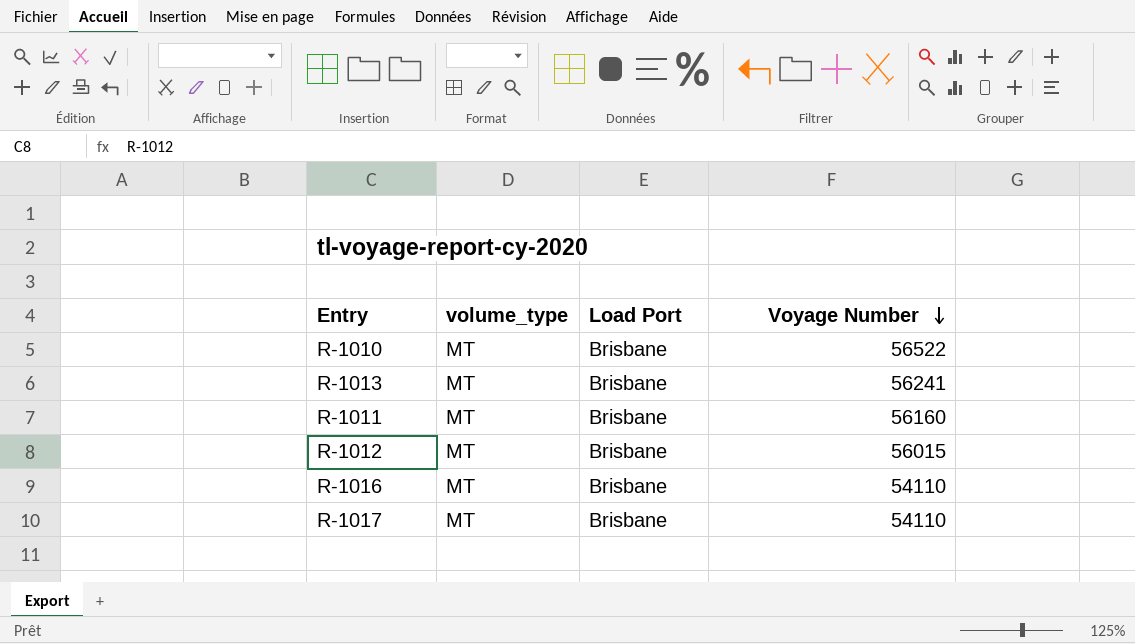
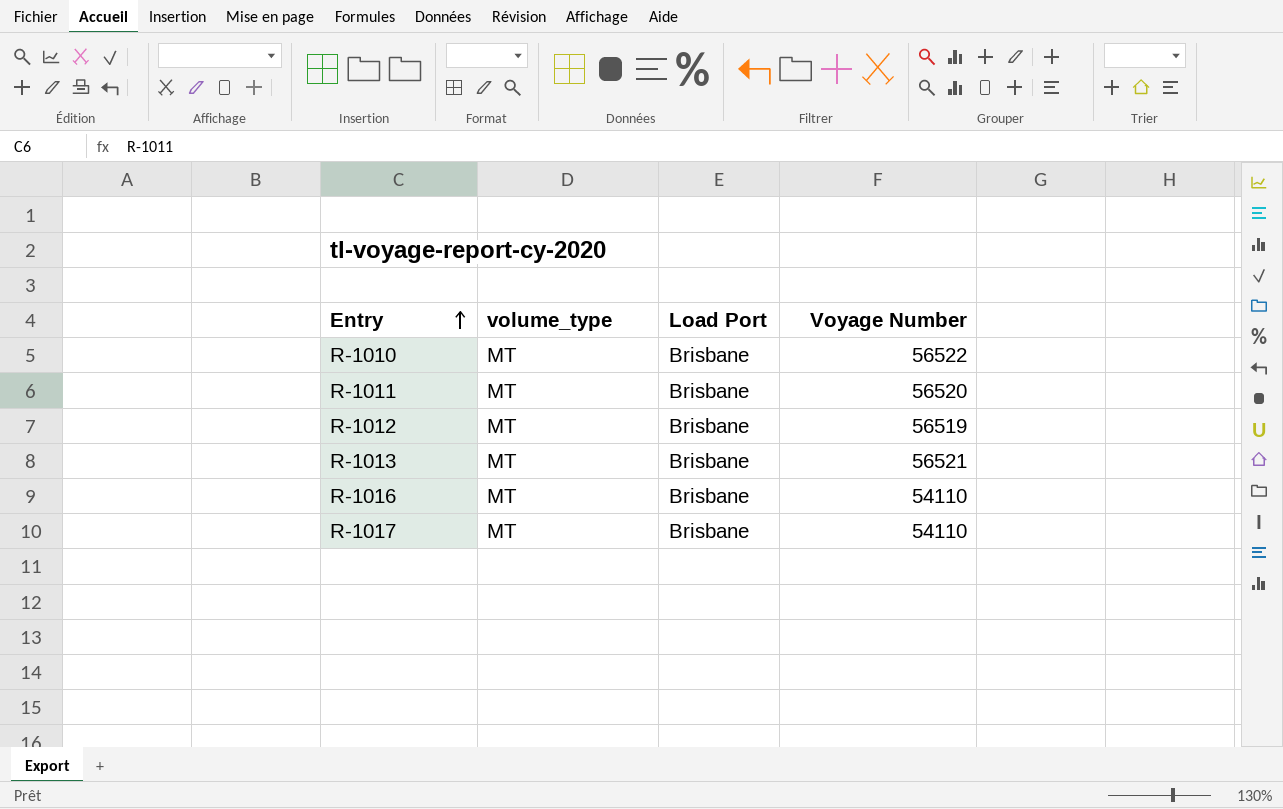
row order: Voyage Number descending -> Entry ascending
R-1011 | Voyage Number: 56160 -> 56520
R-1012 | Voyage Number: 56015 -> 56519
R-1013 | Voyage Number: 56241 -> 56521

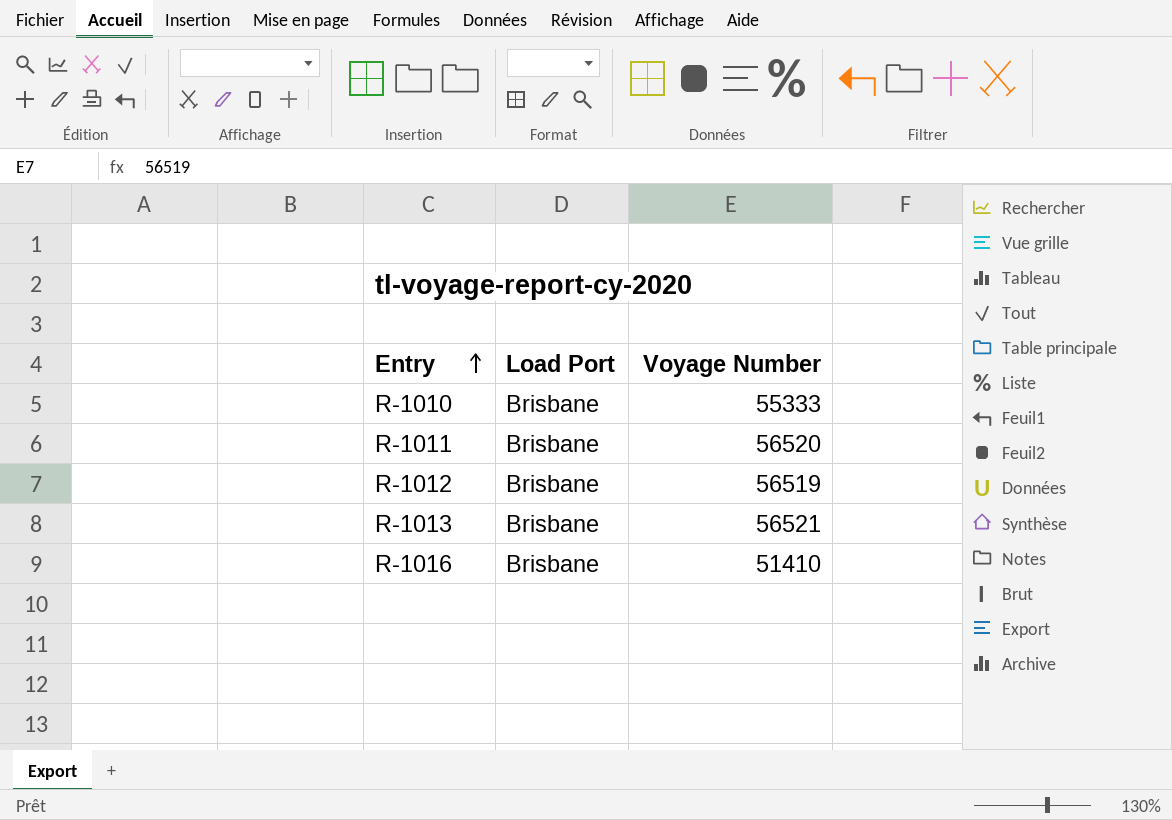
column volume_type | position: 2 -> none
row R-1017: MT | Brisbane | 54110 -> none
R-1010 | Voyage Number: 56522 -> 55333
R-1016 | Voyage Number: 54110 -> 51410

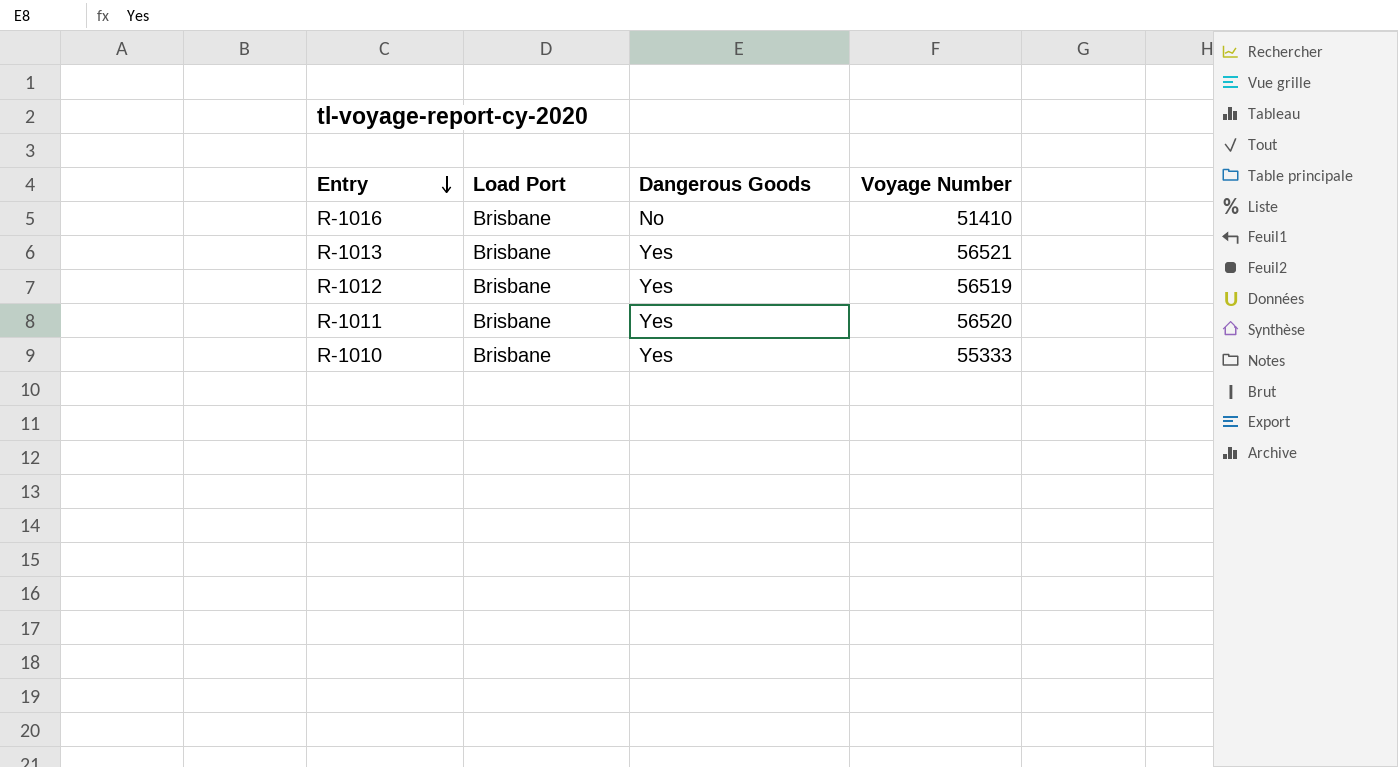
row order: Entry ascending -> Entry descending
column Dangerous Goods | position: none -> 3

